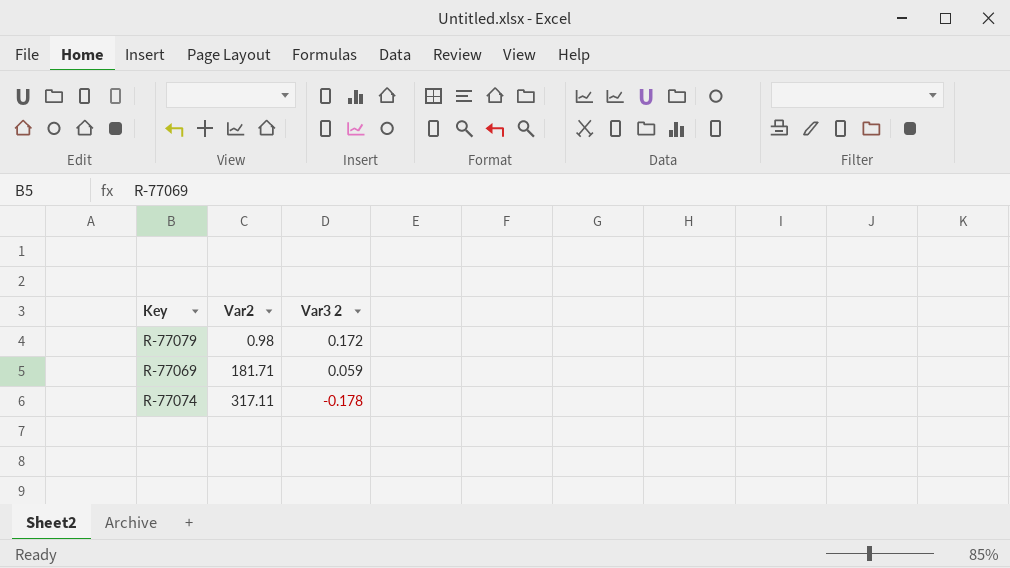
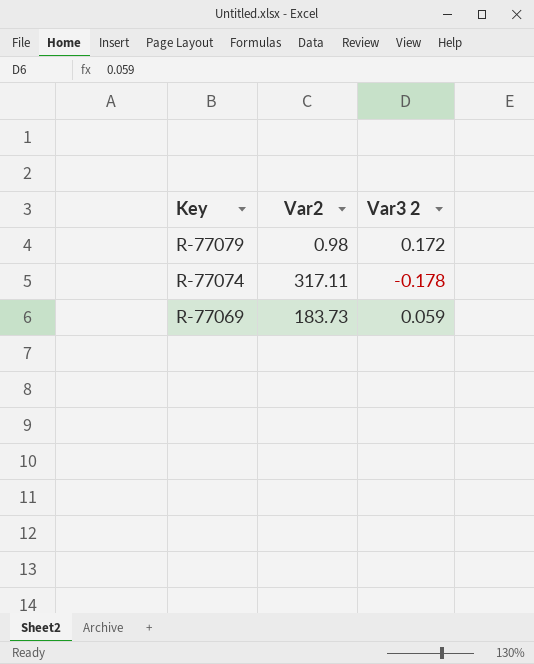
row order: Var2 ascending -> Key descending
R-77069 | Var2: 181.71 -> 183.73

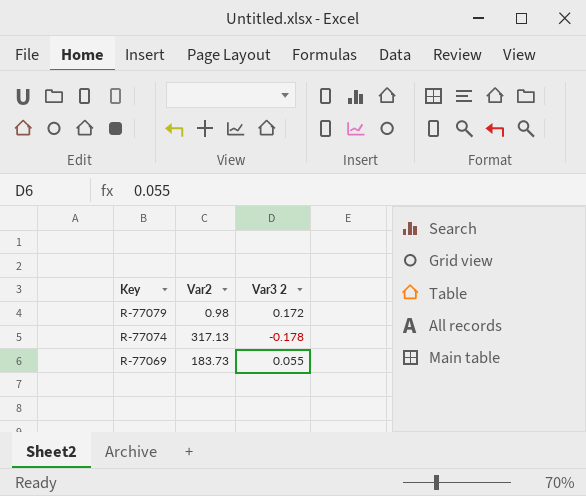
R-77074 | Var2: 317.11 -> 317.13
R-77069 | Var3 2: 0.059 -> 0.055

